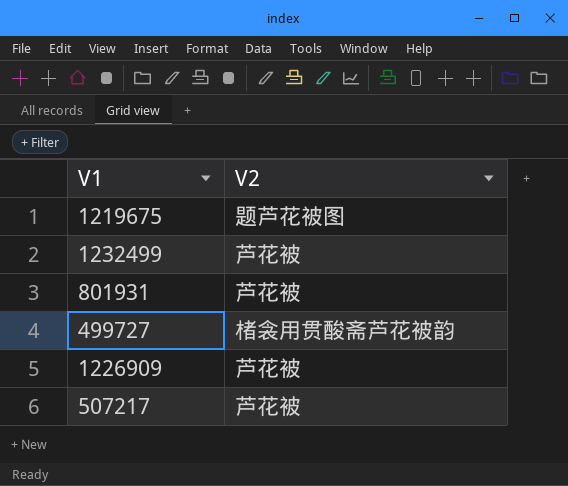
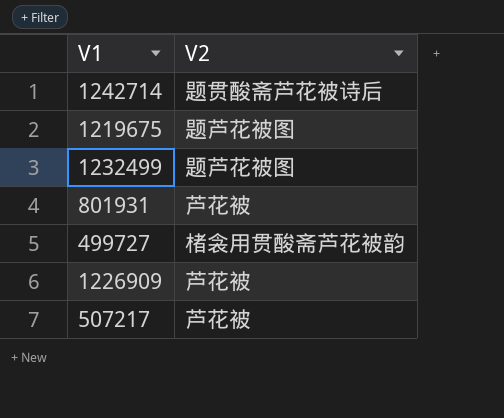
row 1242714: none -> 题贯酸斋芦花被诗后
1232499 | V2: 芦花被 -> 题芦花被图

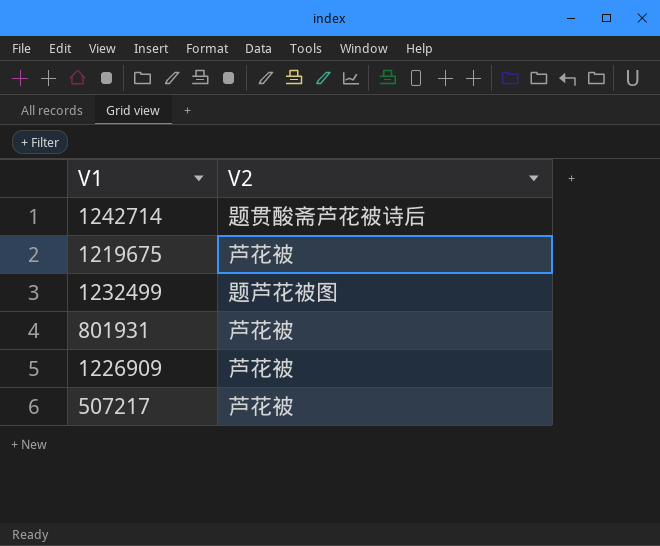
row 499727: 楮衾用贯酸斋芦花被韵 -> none
1219675 | V2: 题芦花被图 -> 芦花被

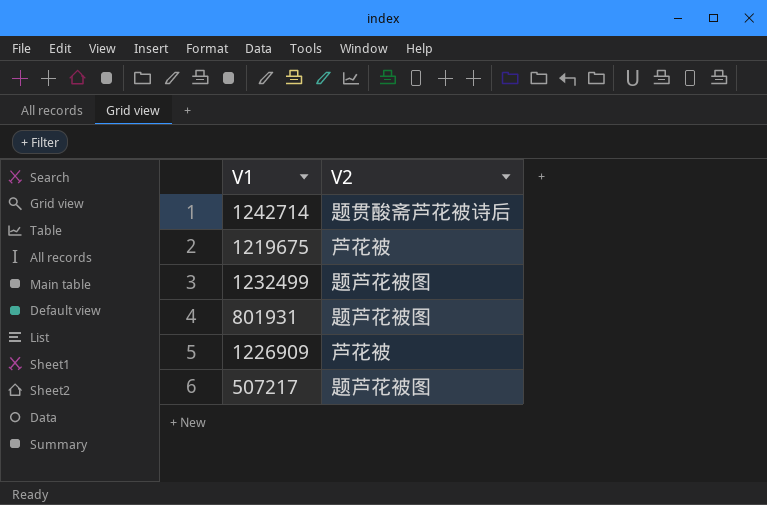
801931 | V2: 芦花被 -> 题芦花被图
507217 | V2: 芦花被 -> 题芦花被图

